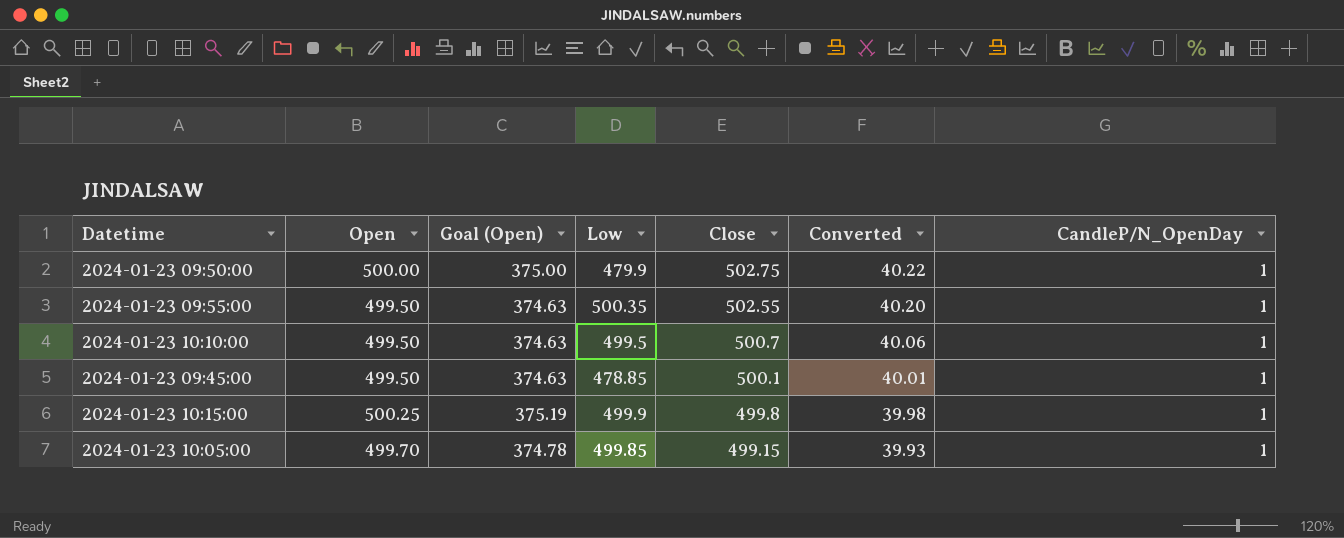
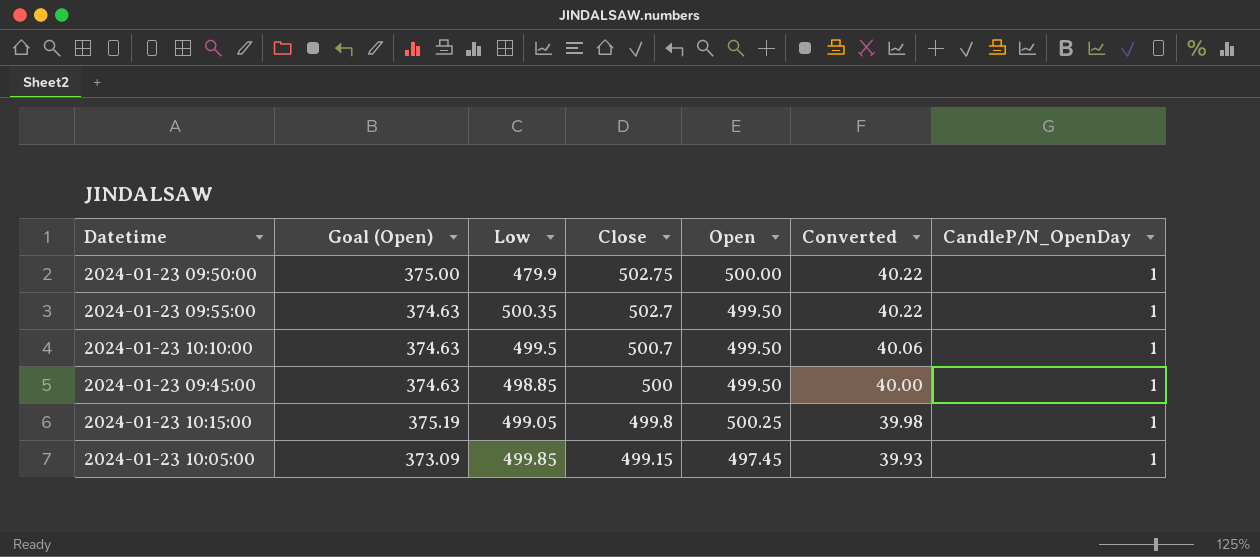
column Open | position: 2 -> 5
2024-01-23 09:55:00 | Close: 502.55 -> 502.7
2024-01-23 09:55:00 | Converted: 40.20 -> 40.22
2024-01-23 09:45:00 | Low: 478.85 -> 498.85
2024-01-23 09:45:00 | Close: 500.1 -> 500
2024-01-23 09:45:00 | Converted: 40.01 -> 40.00
2024-01-23 10:15:00 | Low: 499.9 -> 499.05
2024-01-23 10:05:00 | Goal (Open): 374.78 -> 373.09
2024-01-23 10:05:00 | Open: 499.70 -> 497.45

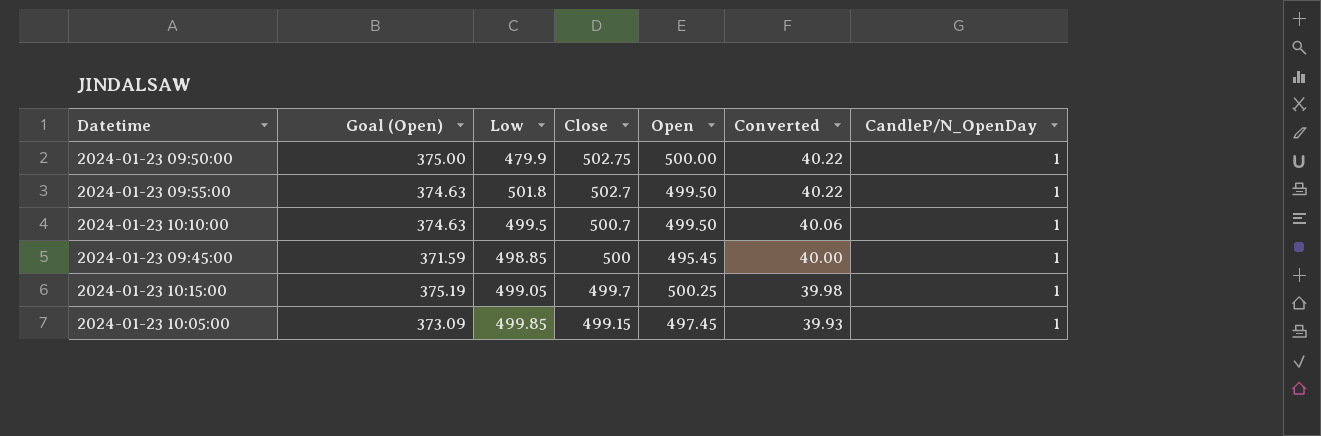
2024-01-23 09:55:00 | Low: 500.35 -> 501.8
2024-01-23 09:45:00 | Goal (Open): 374.63 -> 371.59
2024-01-23 09:45:00 | Open: 499.50 -> 495.45
2024-01-23 10:15:00 | Close: 499.8 -> 499.7

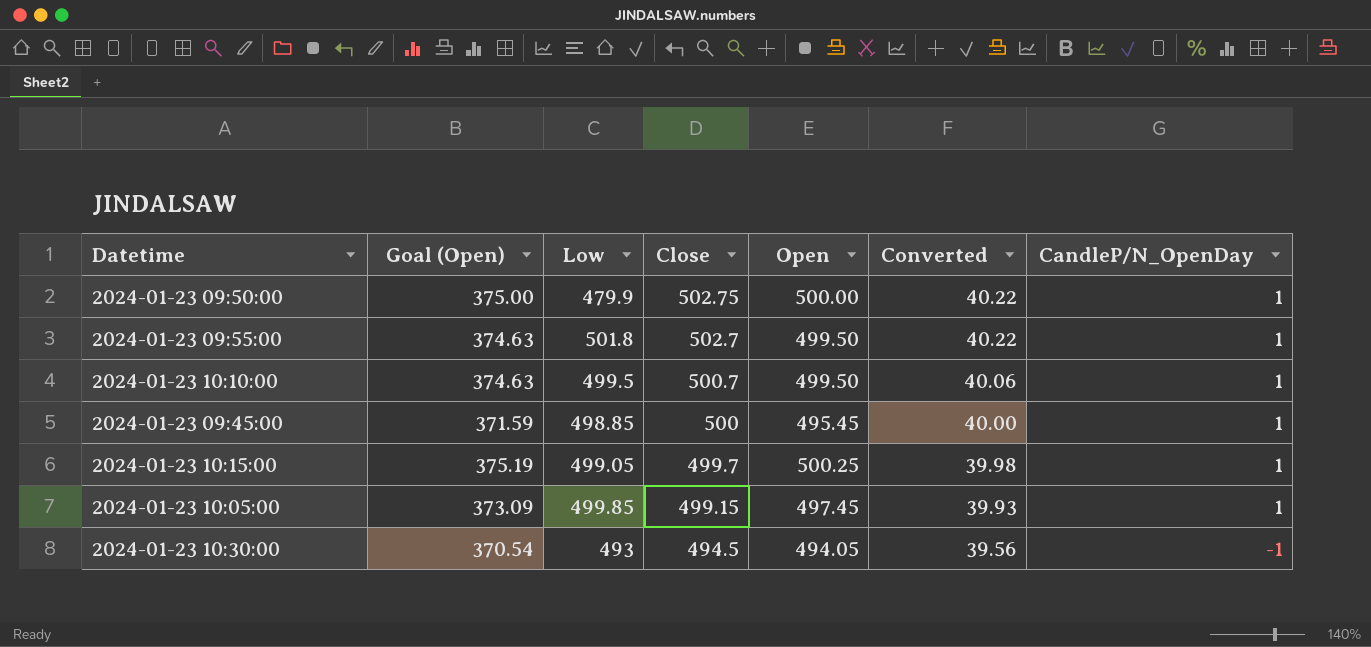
row 2024-01-23 10:30:00: none -> 370.54 | 493 | 494.5 | 494.05 | 39.56 | -1

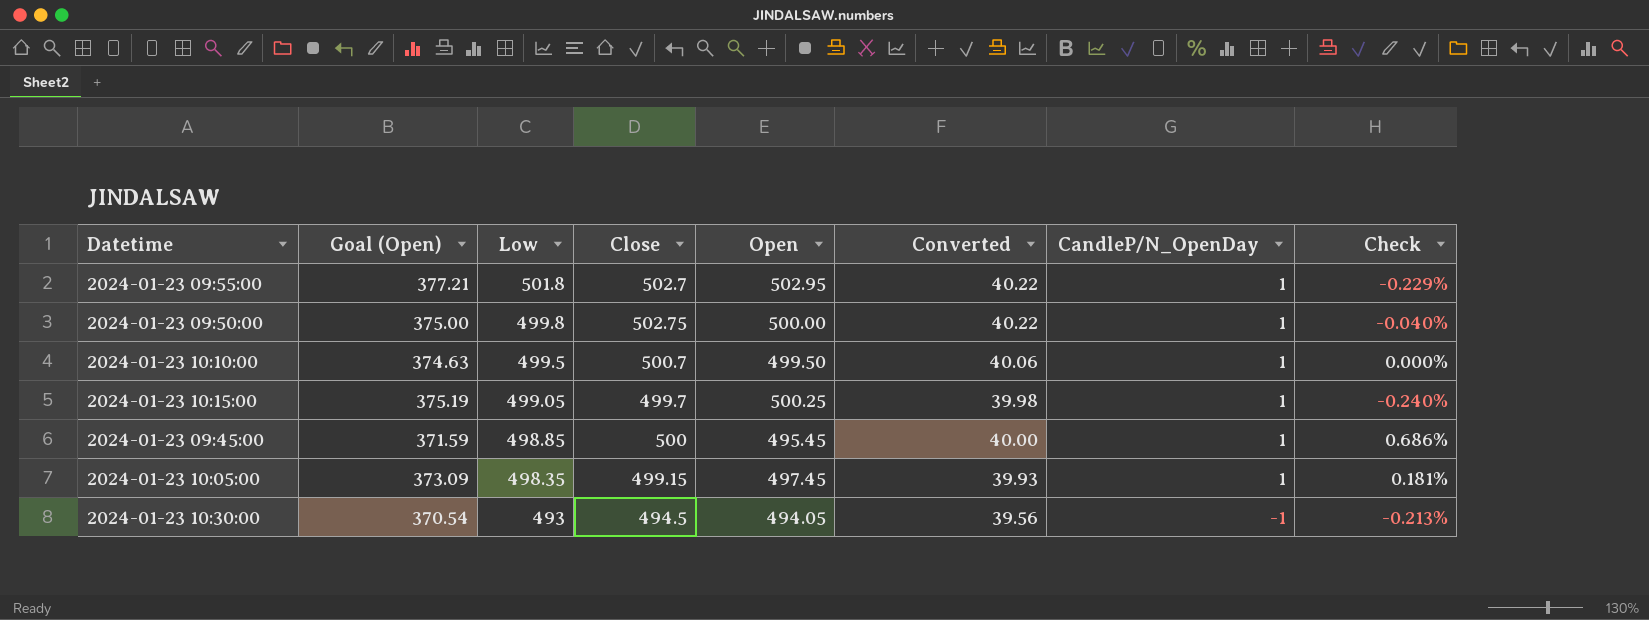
row order: Close descending -> Low descending
column Check | formula: none -> ([Low] - [Open]) / [Open]
2024-01-23 09:55:00 | Goal (Open): 374.63 -> 377.21
2024-01-23 09:55:00 | Open: 499.50 -> 502.95
2024-01-23 09:50:00 | Low: 479.9 -> 499.8
2024-01-23 10:05:00 | Low: 499.85 -> 498.35

